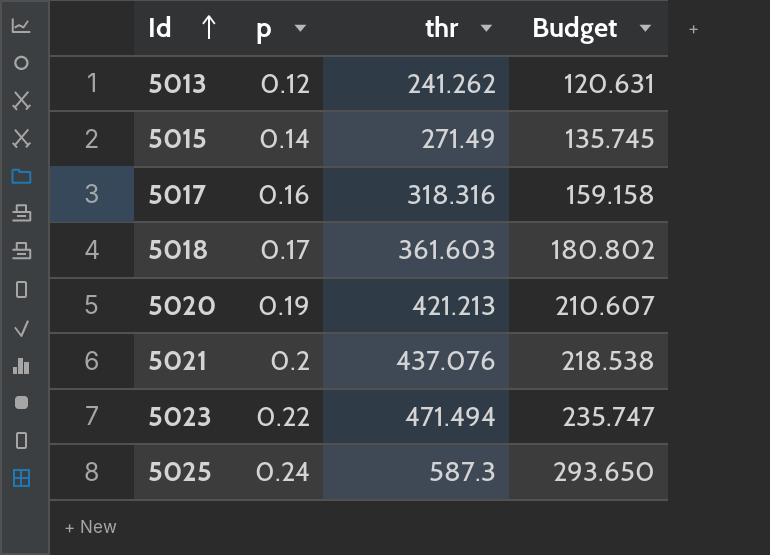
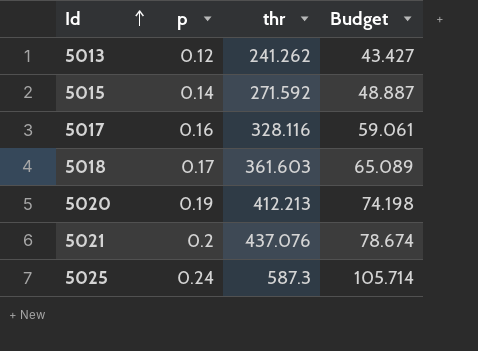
column Budget | formula: [thr] * 0.5 -> [thr] * 0.18
row 5023: 0.22 | 471.494 | 235.747 -> none
5015 | thr: 271.49 -> 271.592
5017 | thr: 318.316 -> 328.116
5020 | thr: 421.213 -> 412.213

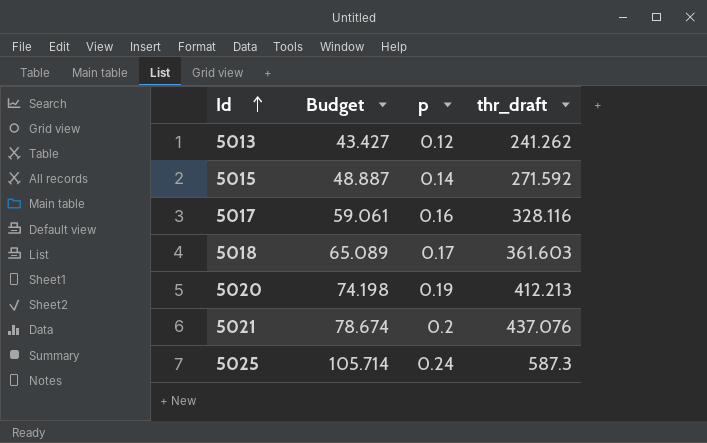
column Budget | position: 4 -> 2
column name: thr -> thr_draft

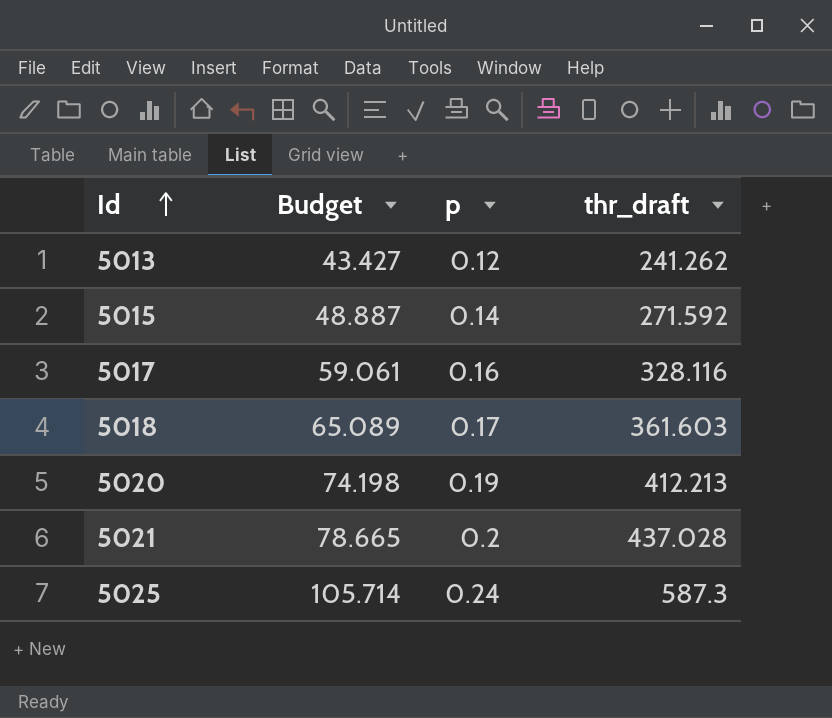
5021 | Budget: 78.674 -> 78.665
5021 | thr_draft: 437.076 -> 437.028

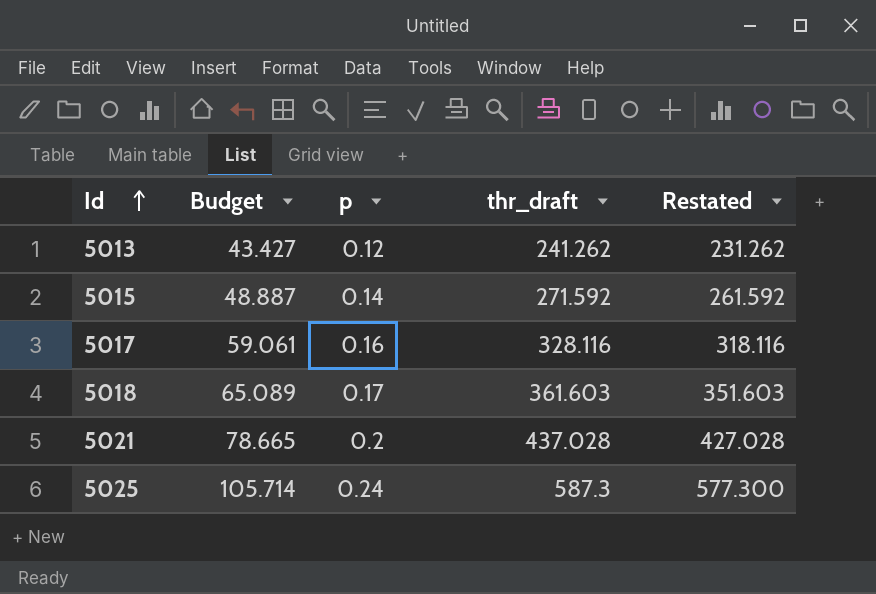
column Restated | formula: none -> [thr_draft] - 10
row 5020: 74.198 | 0.19 | 412.213 -> none

